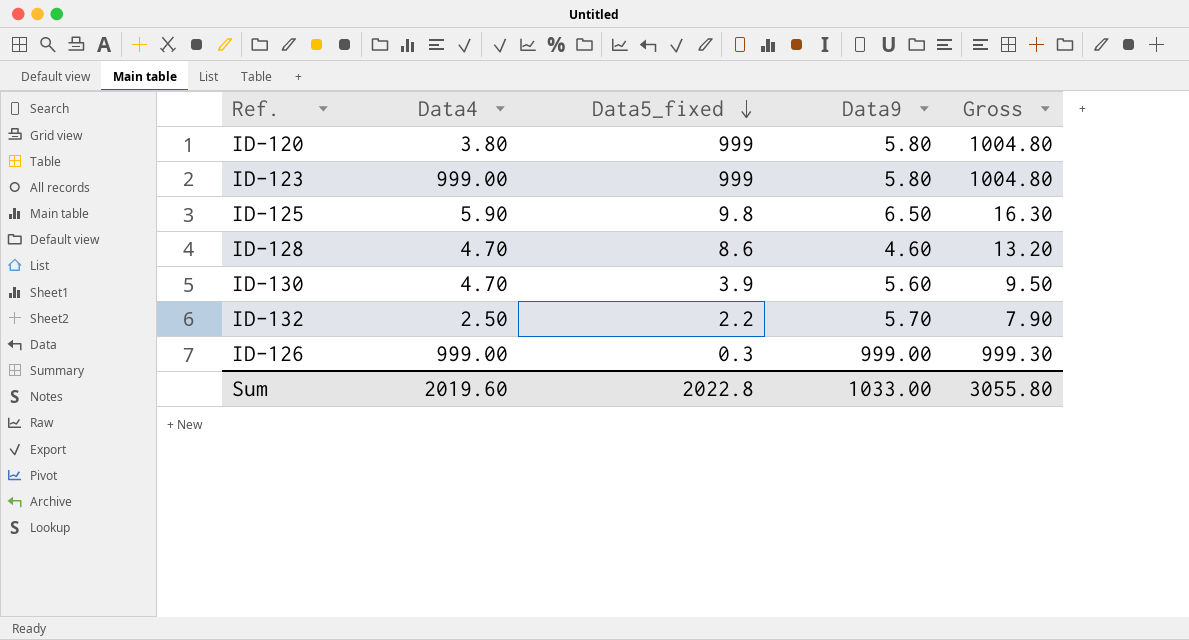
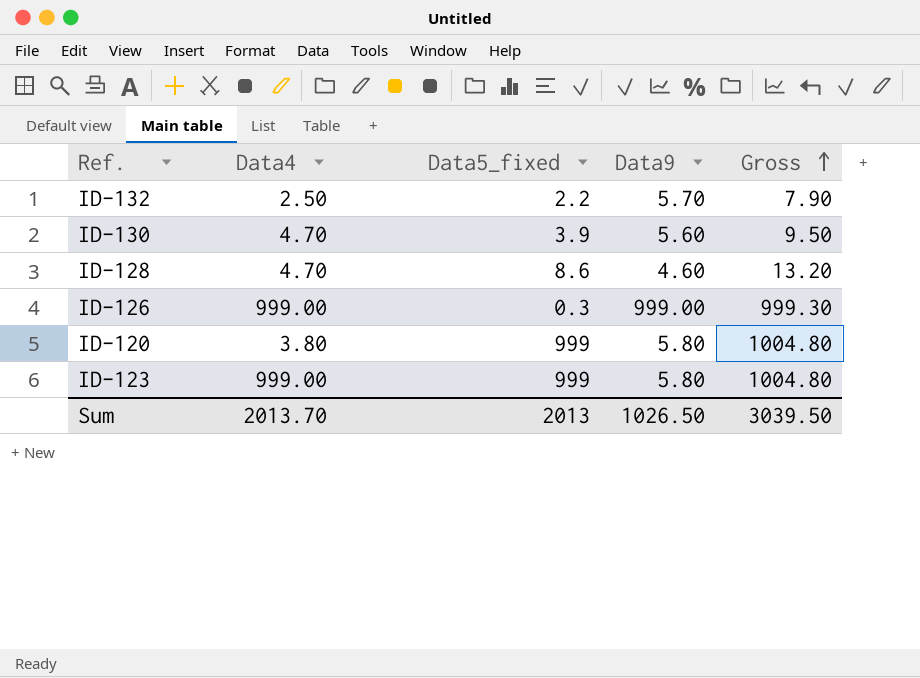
row order: Data5_fixed descending -> Gross ascending
row ID-125: 5.90 | 9.8 | 6.50 | 16.30 -> none
Sum | Data4: 2019.60 -> 2013.70
Sum | Data5_fixed: 2022.8 -> 2013
Sum | Data9: 1033.00 -> 1026.50
Sum | Gross: 3055.80 -> 3039.50

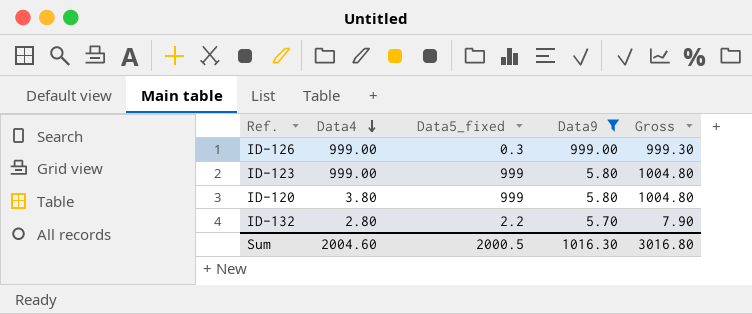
filter: none -> Data9 >= 5.70
row order: Gross ascending -> Data4 descending
ID-132 | Data4: 2.50 -> 2.80
Sum | Data4: 2013.70 -> 2004.60
Sum | Data5_fixed: 2013 -> 2000.5
Sum | Data9: 1026.50 -> 1016.30
Sum | Gross: 3039.50 -> 3016.80

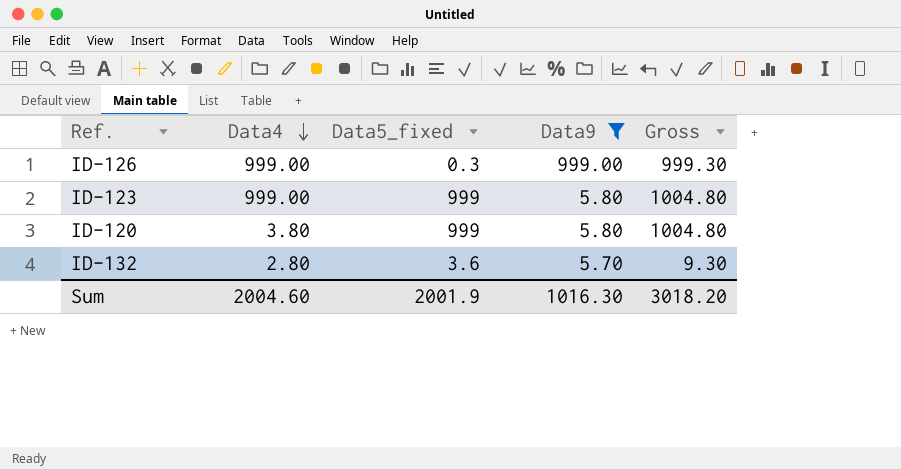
ID-132 | Data5_fixed: 2.2 -> 3.6
ID-132 | Gross: 7.90 -> 9.30
Sum | Data5_fixed: 2000.5 -> 2001.9
Sum | Gross: 3016.80 -> 3018.20

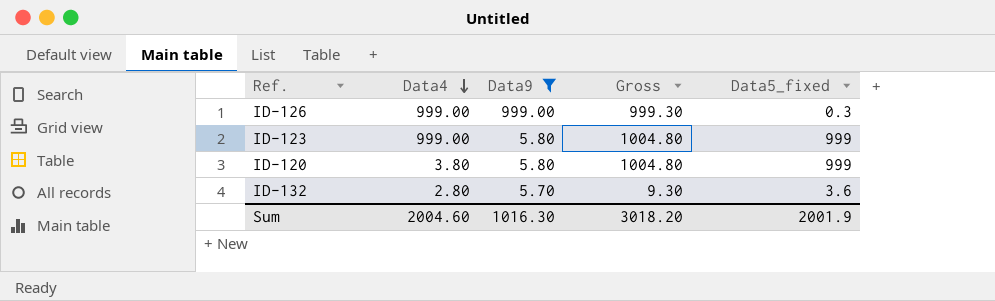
column Data5_fixed | position: 3 -> 5

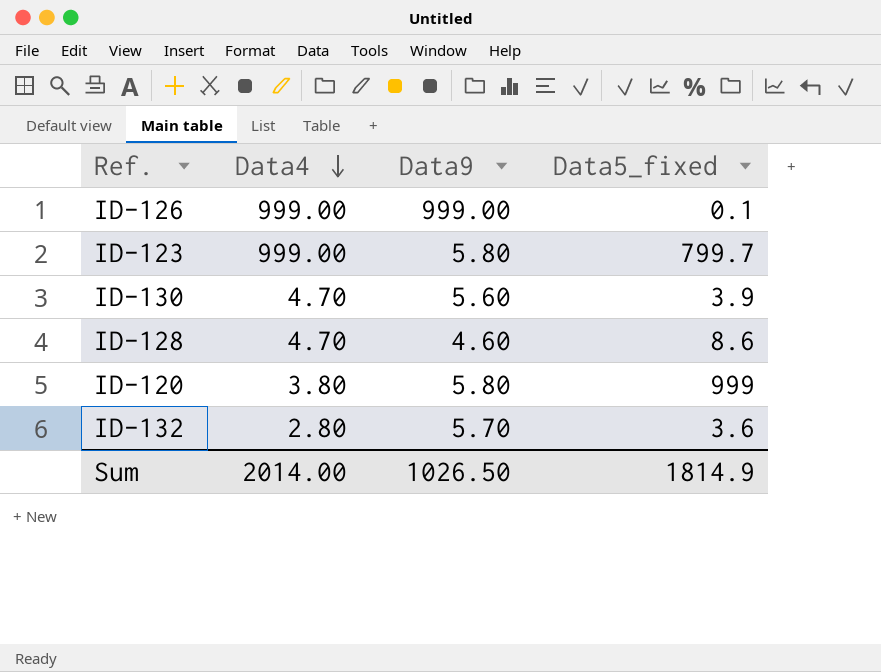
filter: Data9 >= 5.70 -> none
column Gross | formula: [Data9] + [Data5_fixed] -> none
ID-126 | Data5_fixed: 0.3 -> 0.1
ID-123 | Data5_fixed: 999 -> 799.7
Sum | Data4: 2004.60 -> 2014.00
Sum | Data9: 1016.30 -> 1026.50
Sum | Data5_fixed: 2001.9 -> 1814.9

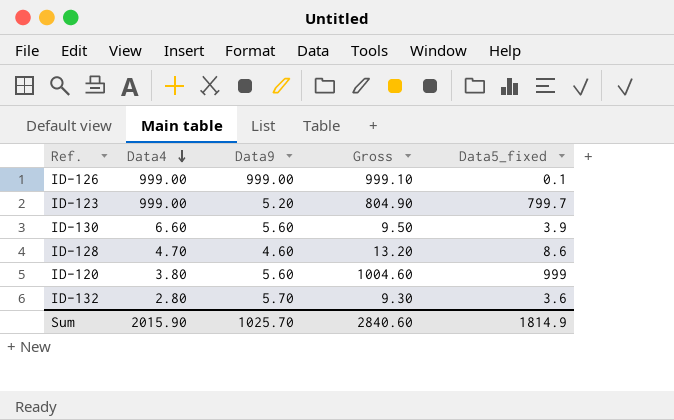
column Gross | formula: none -> [Data9] + [Data5_fixed]
ID-123 | Data9: 5.80 -> 5.20
ID-130 | Data4: 4.70 -> 6.60
ID-120 | Data9: 5.80 -> 5.60
Sum | Data4: 2014.00 -> 2015.90
Sum | Data9: 1026.50 -> 1025.70

